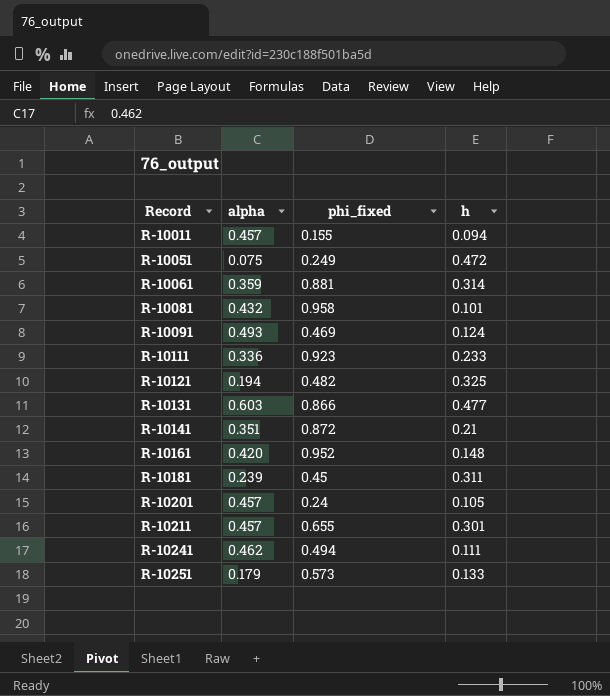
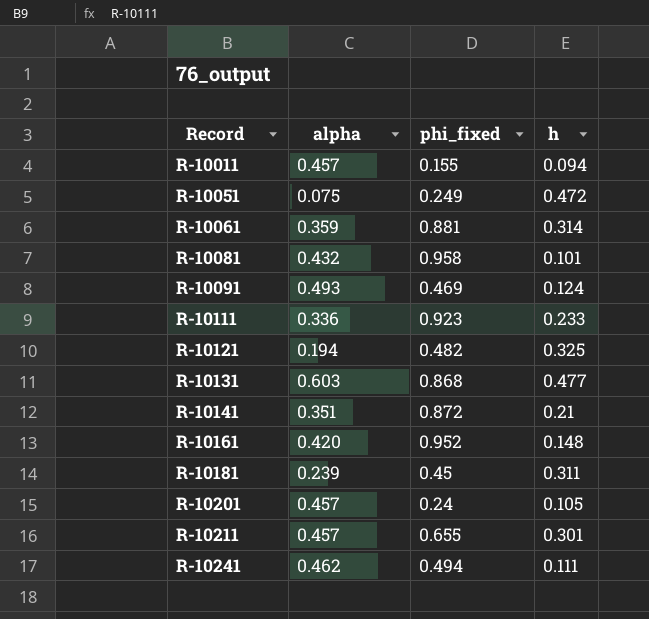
row R-10251: 0.179 | 0.573 | 0.133 -> none
R-10131 | phi_fixed: 0.866 -> 0.868

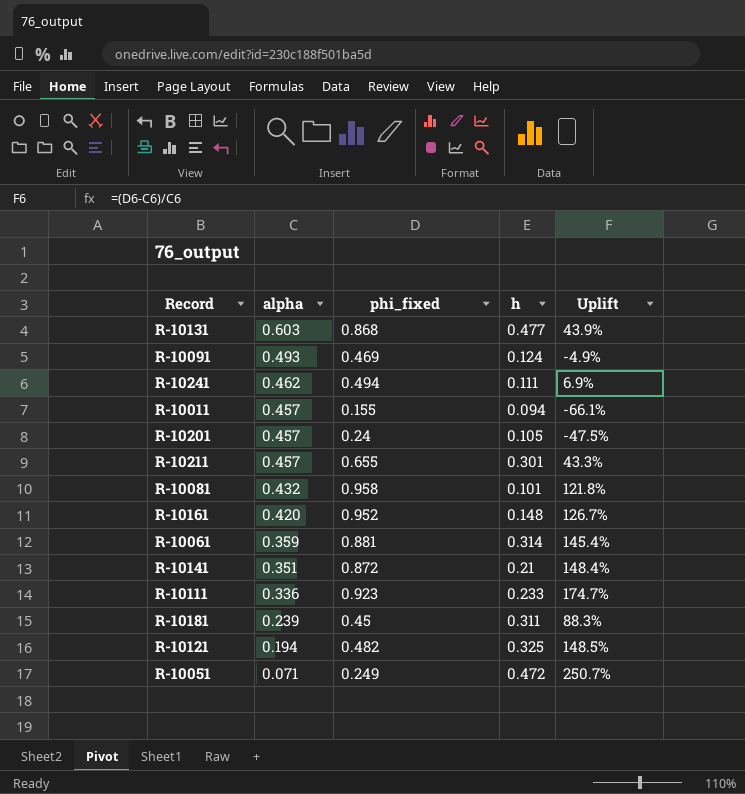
row order: Record ascending -> alpha descending
column Uplift | formula: none -> ([phi_fixed] - [alpha]) / [alpha]
R-10051 | alpha: 0.075 -> 0.071

